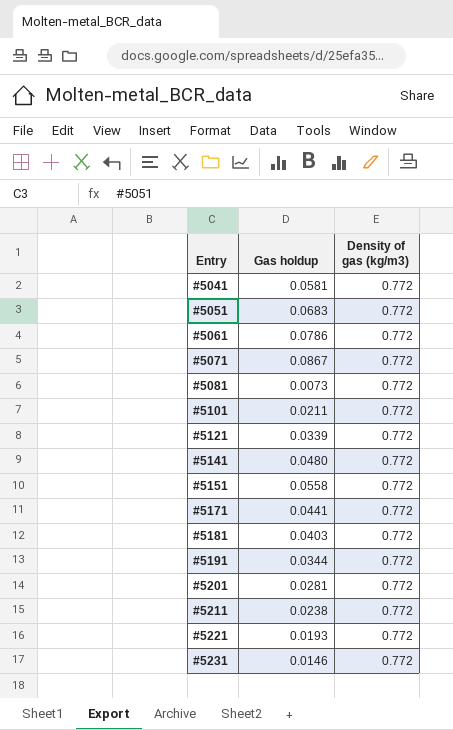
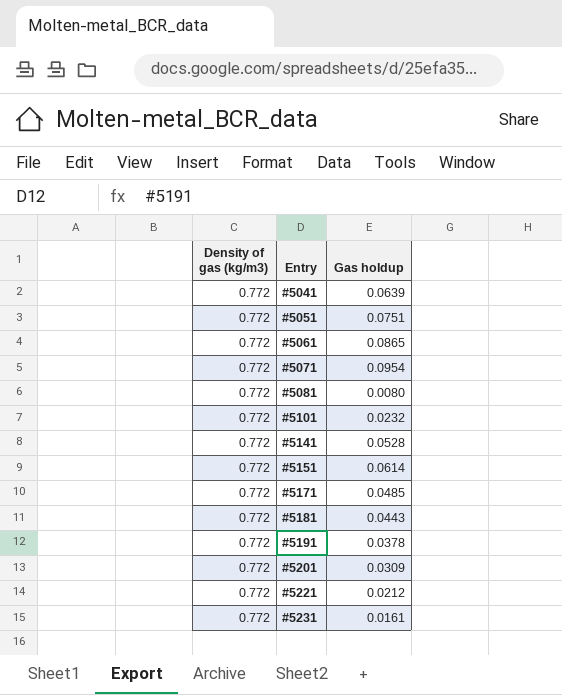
column Density of gas (kg/m3) | position: 3 -> 1
row #5121: 0.0339 | 0.772 -> none
row #5211: 0.0238 | 0.772 -> none
#5041 | Gas holdup: 0.0581 -> 0.0639
#5051 | Gas holdup: 0.0683 -> 0.0751
#5061 | Gas holdup: 0.0786 -> 0.0865
#5071 | Gas holdup: 0.0867 -> 0.0954
#5081 | Gas holdup: 0.0073 -> 0.0080
#5101 | Gas holdup: 0.0211 -> 0.0232
#5141 | Gas holdup: 0.0480 -> 0.0528
#5151 | Gas holdup: 0.0558 -> 0.0614
#5171 | Gas holdup: 0.0441 -> 0.0485
#5181 | Gas holdup: 0.0403 -> 0.0443
#5191 | Gas holdup: 0.0344 -> 0.0378
#5201 | Gas holdup: 0.0281 -> 0.0309
#5221 | Gas holdup: 0.0193 -> 0.0212
#5231 | Gas holdup: 0.0146 -> 0.0161

